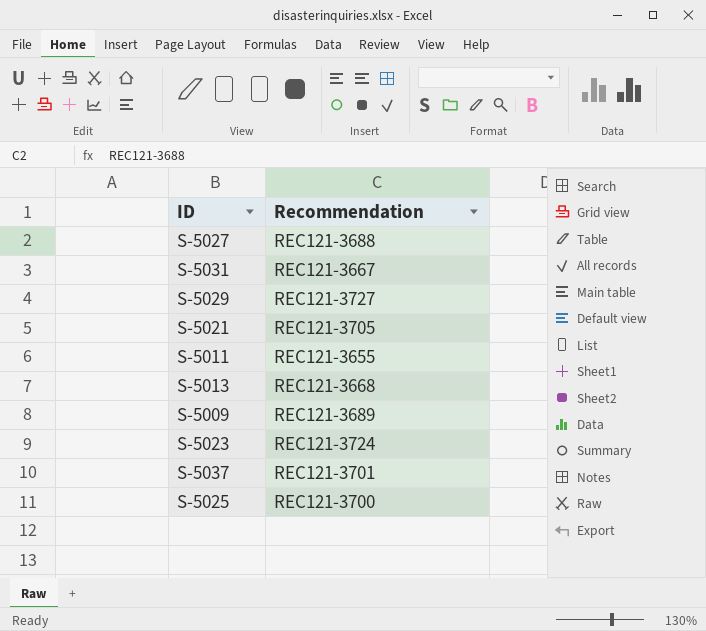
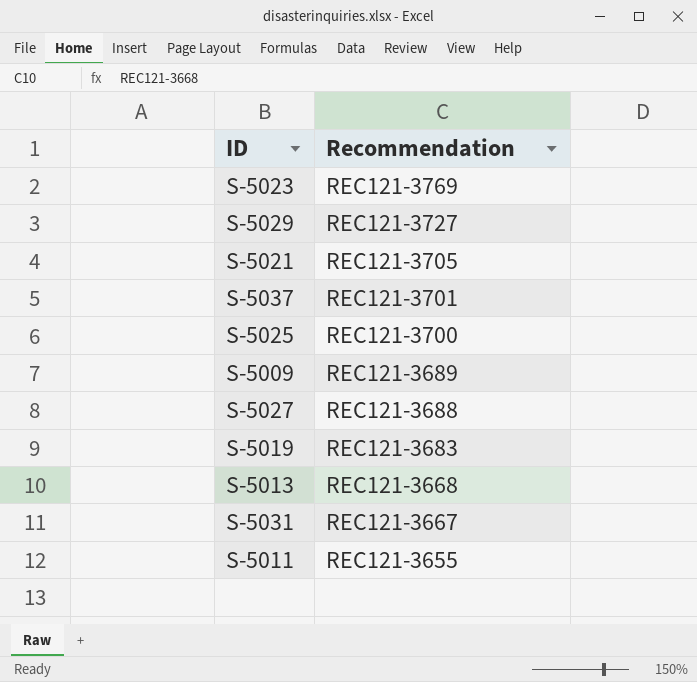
row order: none -> Recommendation descending
S-5023 | Recommendation: REC121-3724 -> REC121-3769
row S-5019: none -> REC121-3683

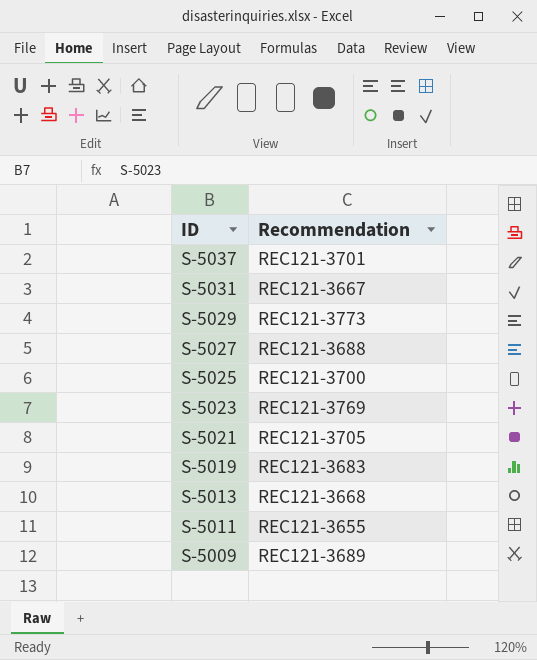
row order: Recommendation descending -> ID descending
S-5029 | Recommendation: REC121-3727 -> REC121-3773

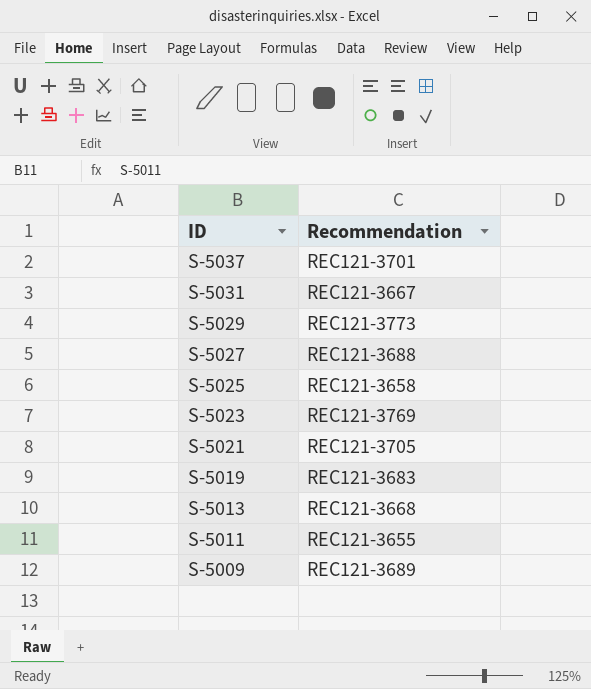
S-5025 | Recommendation: REC121-3700 -> REC121-3658

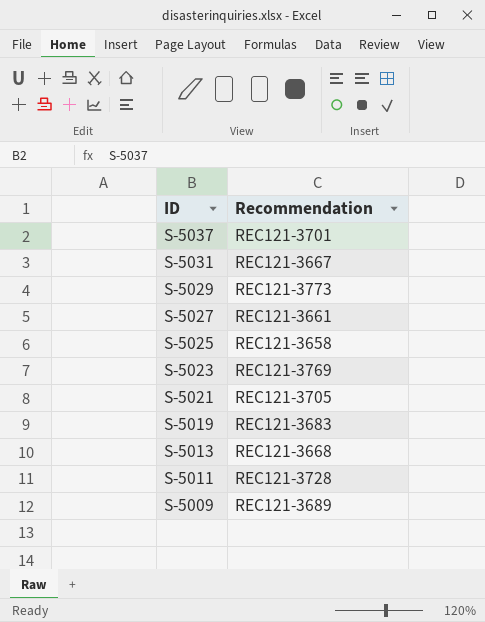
S-5027 | Recommendation: REC121-3688 -> REC121-3661
S-5011 | Recommendation: REC121-3655 -> REC121-3728

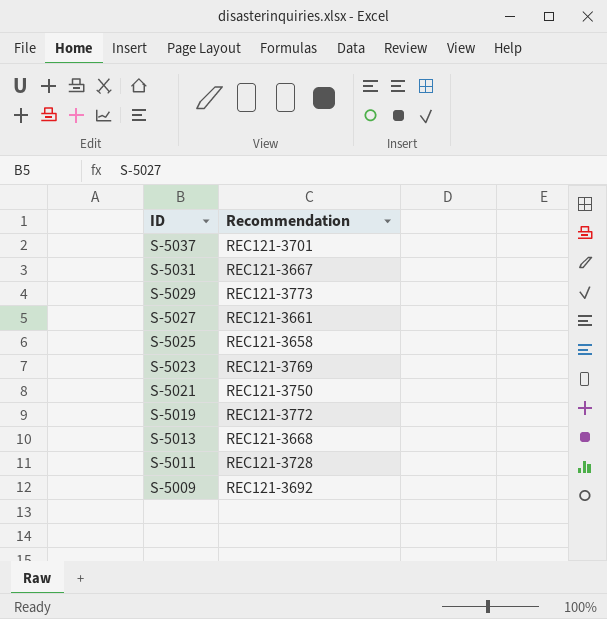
S-5021 | Recommendation: REC121-3705 -> REC121-3750
S-5019 | Recommendation: REC121-3683 -> REC121-3772
S-5009 | Recommendation: REC121-3689 -> REC121-3692

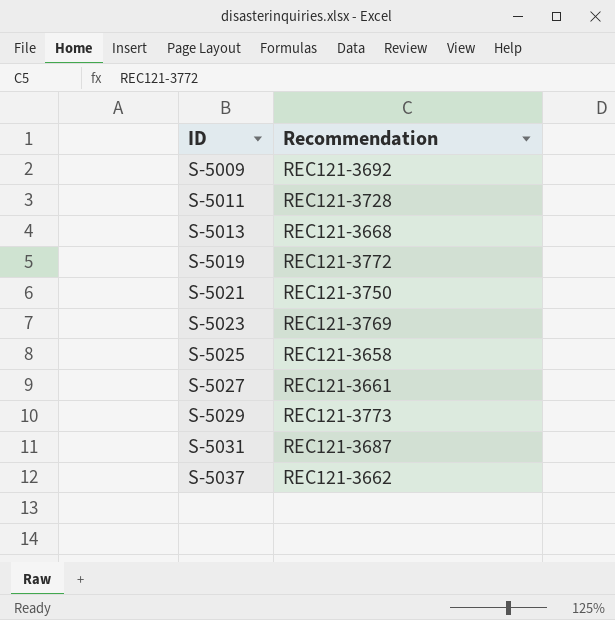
row order: ID descending -> ID ascending
S-5031 | Recommendation: REC121-3667 -> REC121-3687
S-5037 | Recommendation: REC121-3701 -> REC121-3662

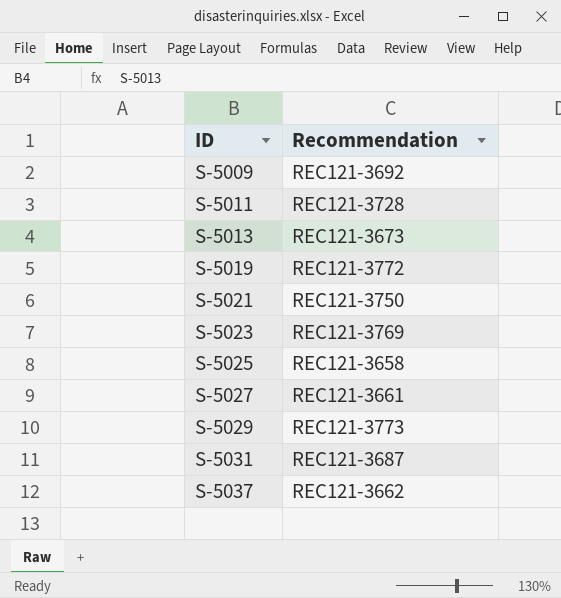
S-5013 | Recommendation: REC121-3668 -> REC121-3673

